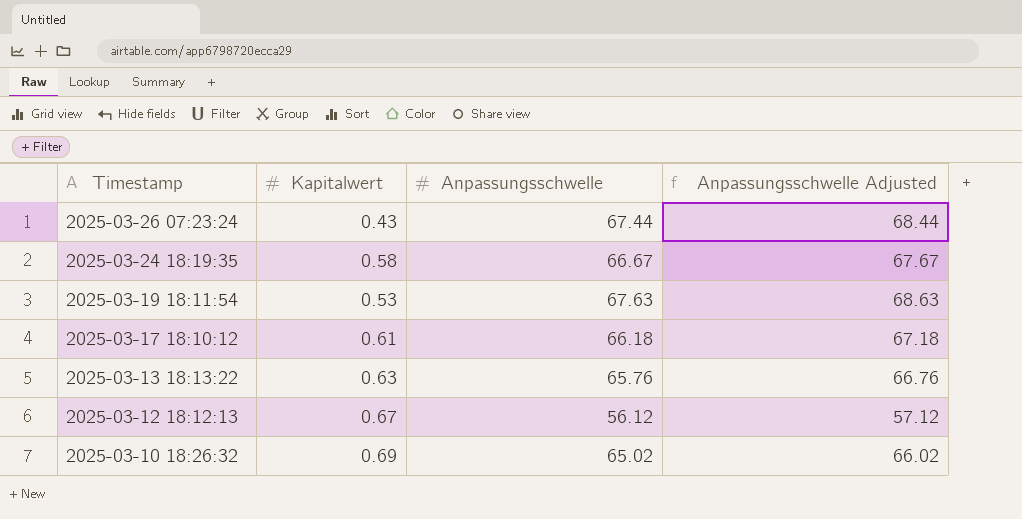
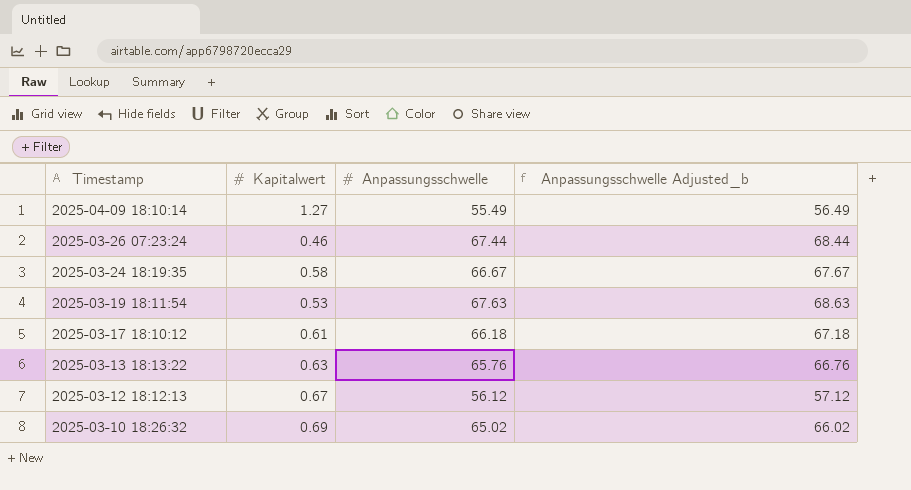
column name: Anpassungsschwelle Adjusted -> Anpassungsschwelle Adjusted_b
row 2025-04-09 18:10:14: none -> 1.27 | 55.49 | 56.49
2025-03-26 07:23:24 | Kapitalwert: 0.43 -> 0.46

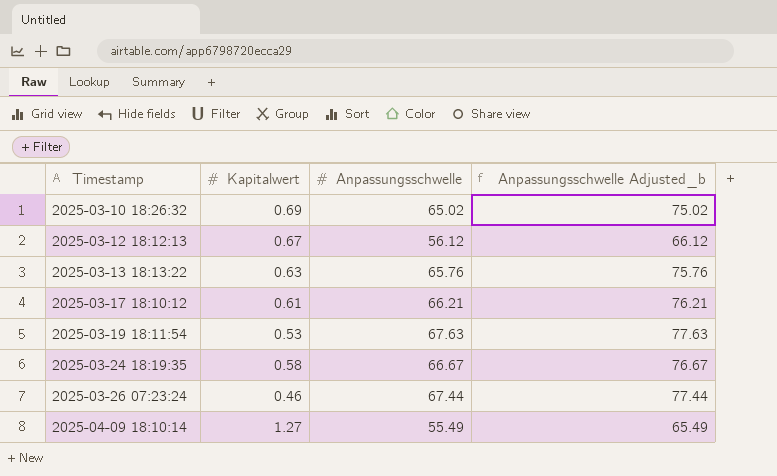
row order: Timestamp descending -> Timestamp ascending
column Anpassungsschwelle Adjusted_b | formula: [Anpassungsschwelle] + 1 -> [Anpassungsschwelle] + 10
2025-03-17 18:10:12 | Anpassungsschwelle: 66.18 -> 66.21

